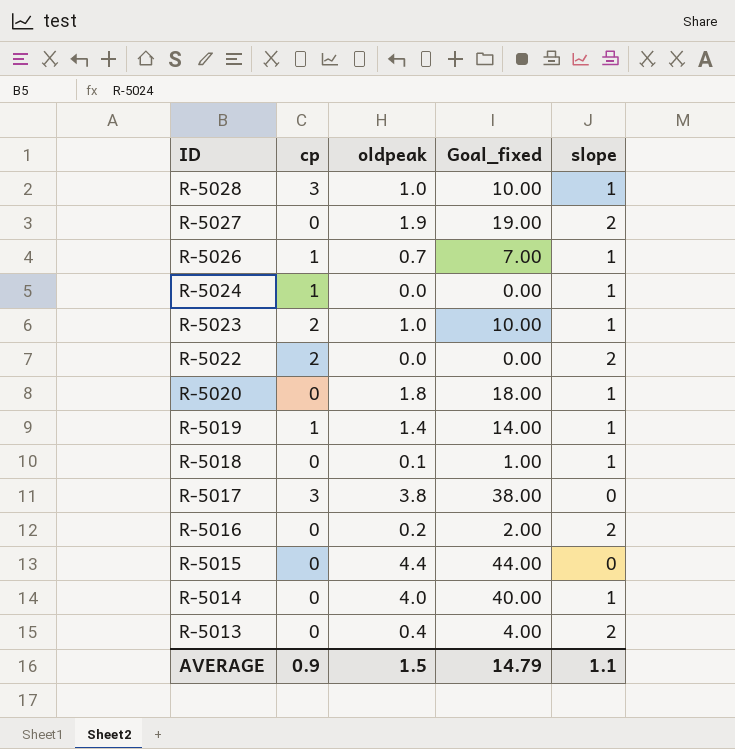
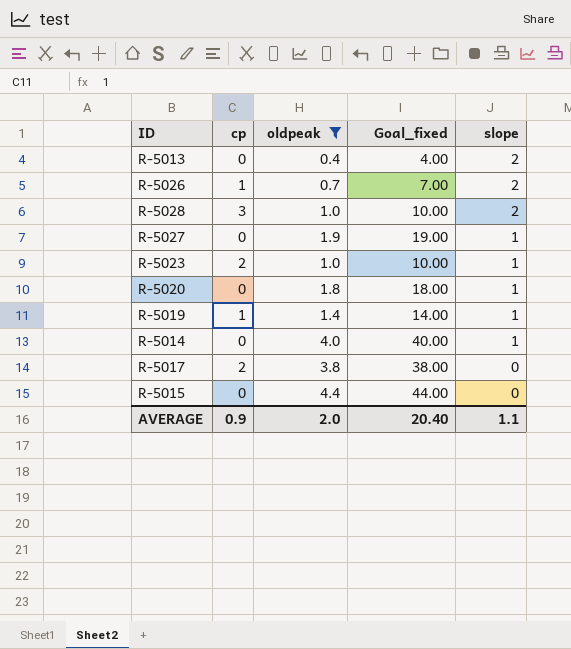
filter: none -> oldpeak >= 0.4
row order: ID descending -> slope descending
R-5026 | slope: 1 -> 2
R-5028 | slope: 1 -> 2
R-5027 | slope: 2 -> 1
R-5017 | cp: 3 -> 2
AVERAGE | oldpeak: 1.5 -> 2.0
AVERAGE | Goal_fixed: 14.79 -> 20.40

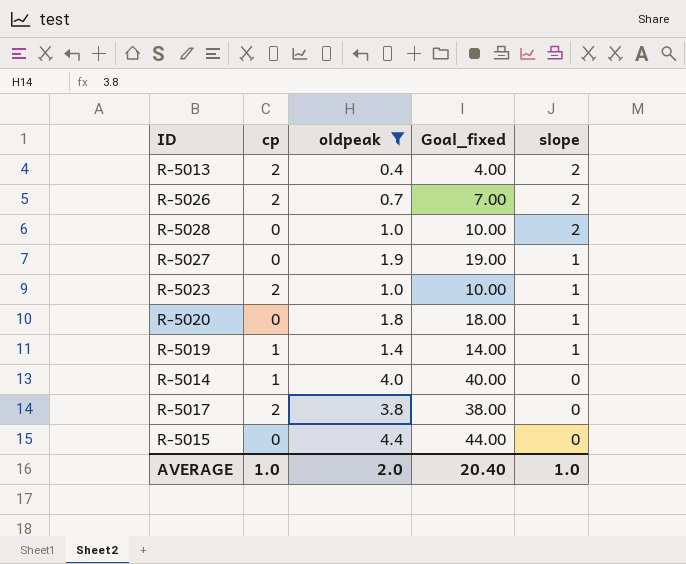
R-5013 | cp: 0 -> 2
R-5026 | cp: 1 -> 2
R-5028 | cp: 3 -> 0
R-5014 | cp: 0 -> 1
R-5014 | slope: 1 -> 0
AVERAGE | cp: 0.9 -> 1.0
AVERAGE | slope: 1.1 -> 1.0

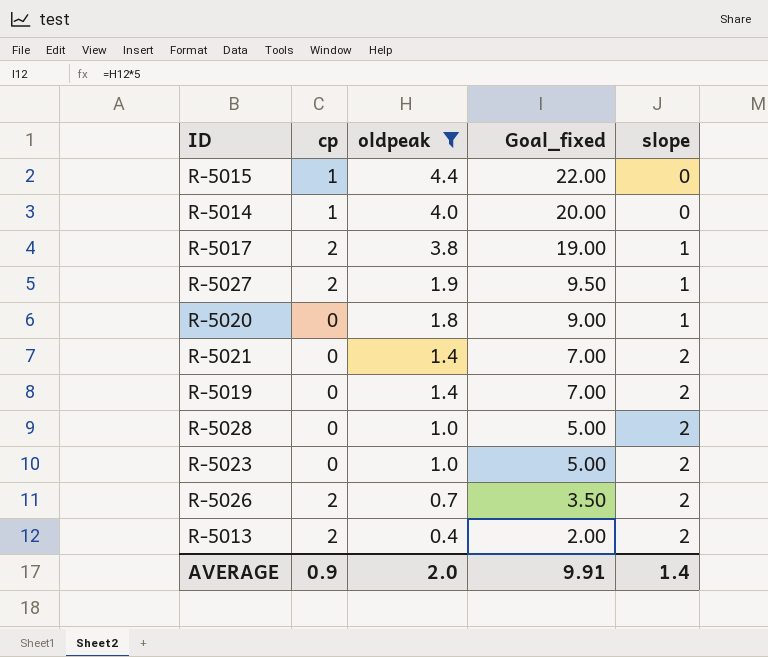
row order: slope descending -> oldpeak descending
column Goal_fixed | formula: [oldpeak] * 10 -> [oldpeak] * 5
R-5015 | cp: 0 -> 1
R-5017 | slope: 0 -> 1
R-5027 | cp: 0 -> 2
row R-5021: none -> 0 | 1.4 | 7.00 | 2
R-5019 | cp: 1 -> 0
R-5019 | slope: 1 -> 2
R-5023 | cp: 2 -> 0
R-5023 | slope: 1 -> 2
AVERAGE | cp: 1.0 -> 0.9
AVERAGE | Goal_fixed: 20.40 -> 9.91
AVERAGE | slope: 1.0 -> 1.4

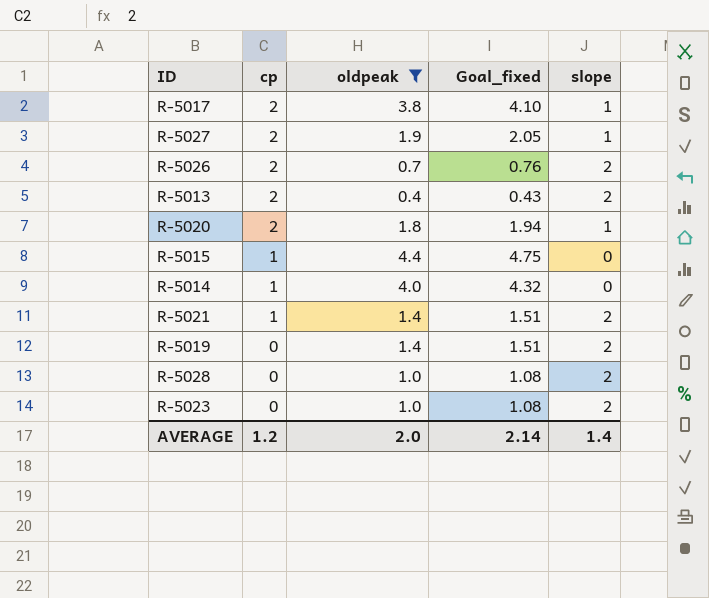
row order: oldpeak descending -> cp descending
column Goal_fixed | formula: [oldpeak] * 5 -> [oldpeak] * 1.08
R-5020 | cp: 0 -> 2
R-5021 | cp: 0 -> 1
AVERAGE | cp: 0.9 -> 1.2
AVERAGE | Goal_fixed: 9.91 -> 2.14

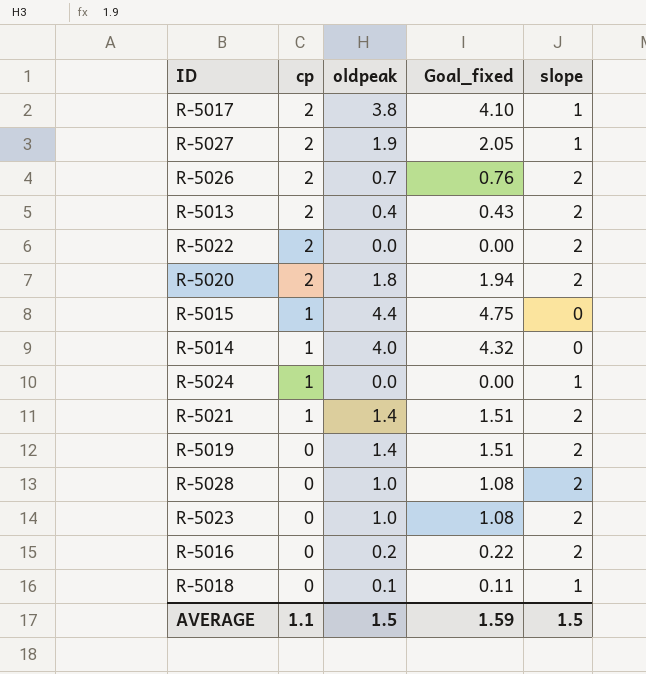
filter: oldpeak >= 0.4 -> none
R-5020 | slope: 1 -> 2
AVERAGE | cp: 1.2 -> 1.1
AVERAGE | oldpeak: 2.0 -> 1.5
AVERAGE | Goal_fixed: 2.14 -> 1.59
AVERAGE | slope: 1.4 -> 1.5

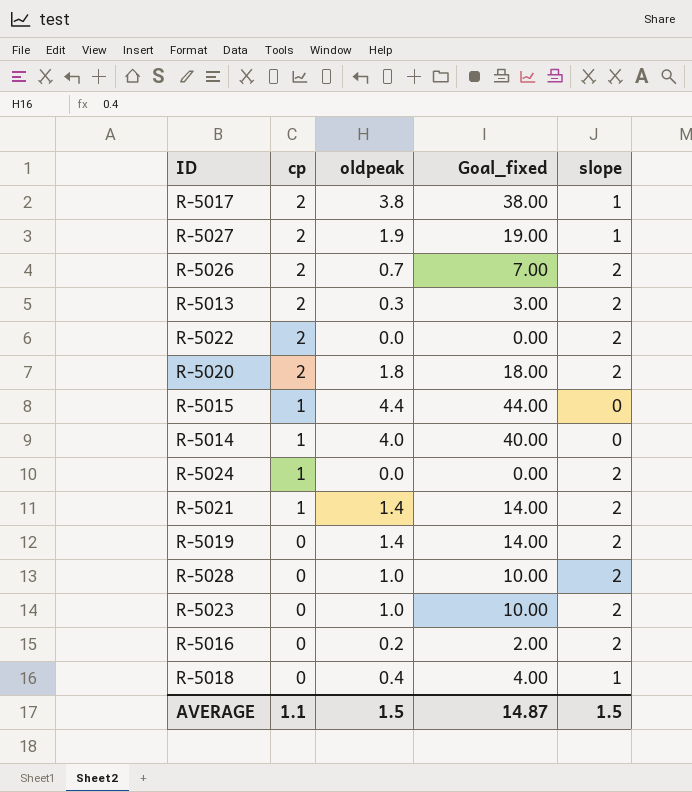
column Goal_fixed | formula: [oldpeak] * 1.08 -> [oldpeak] * 10
R-5013 | oldpeak: 0.4 -> 0.3
R-5024 | slope: 1 -> 2
R-5018 | oldpeak: 0.1 -> 0.4
AVERAGE | Goal_fixed: 1.59 -> 14.87

